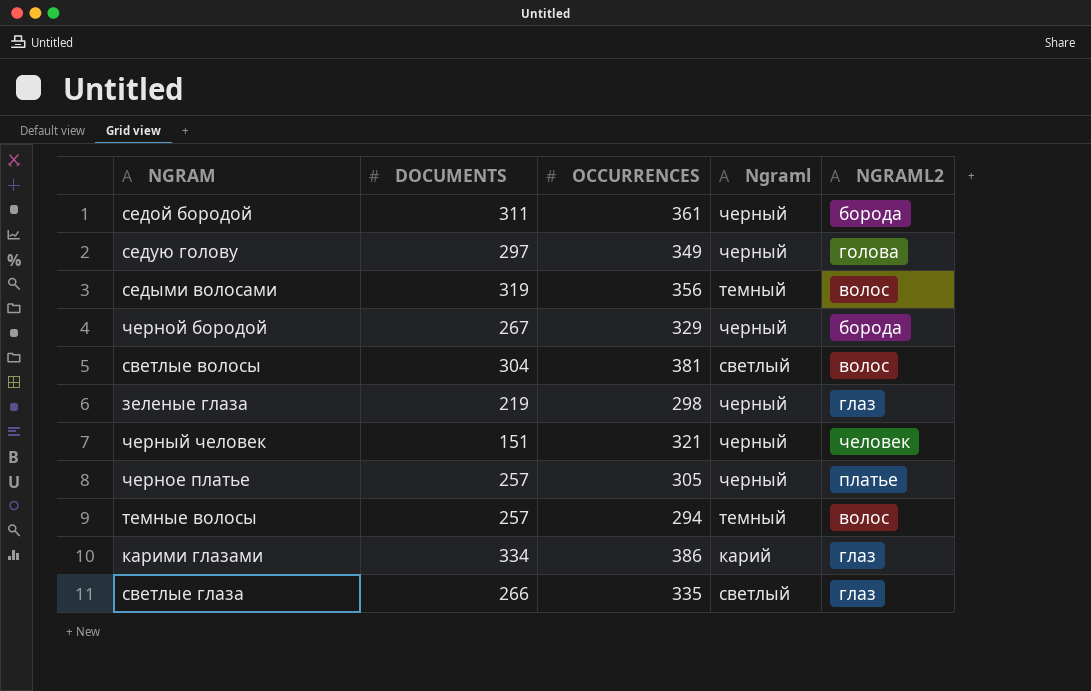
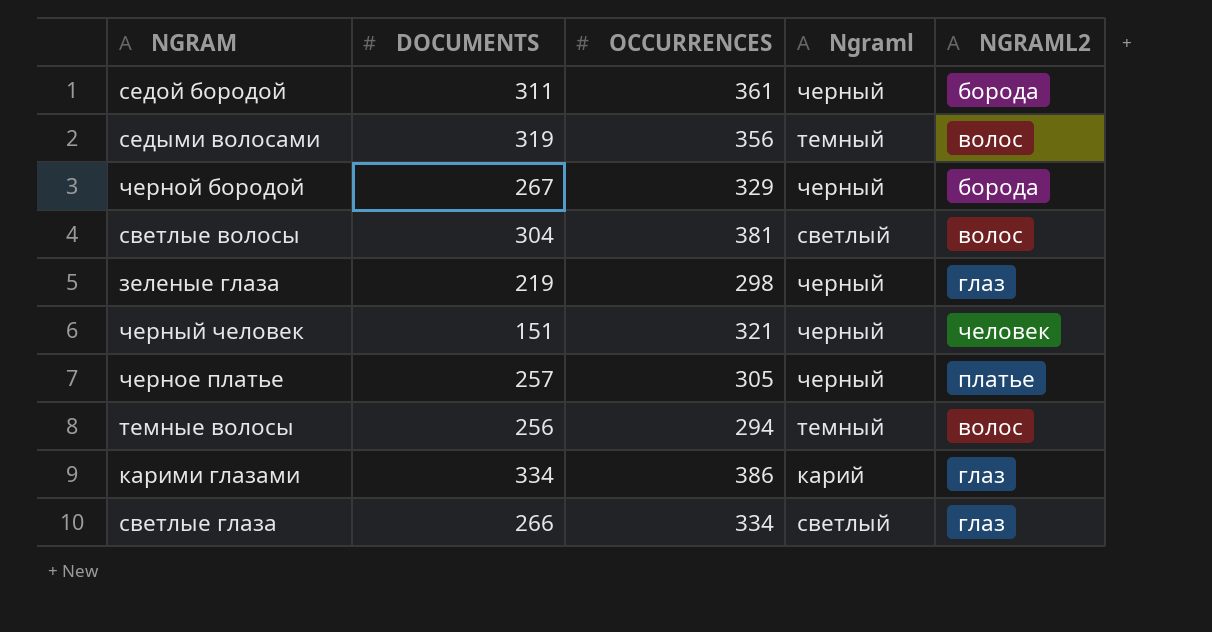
row седую голову: 297 | 349 | черный | голова -> none
темные волосы | DOCUMENTS: 257 -> 256
светлые глаза | OCCURRENCES: 335 -> 334

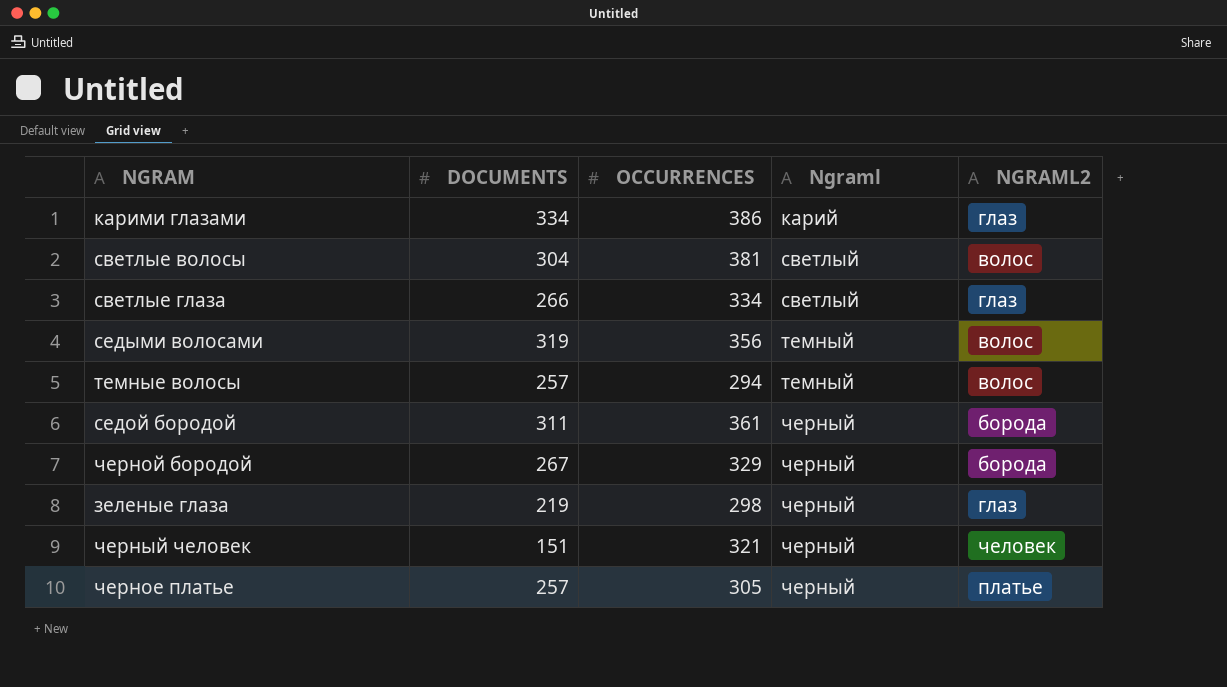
row order: none -> Ngraml ascending
темные волосы | DOCUMENTS: 256 -> 257

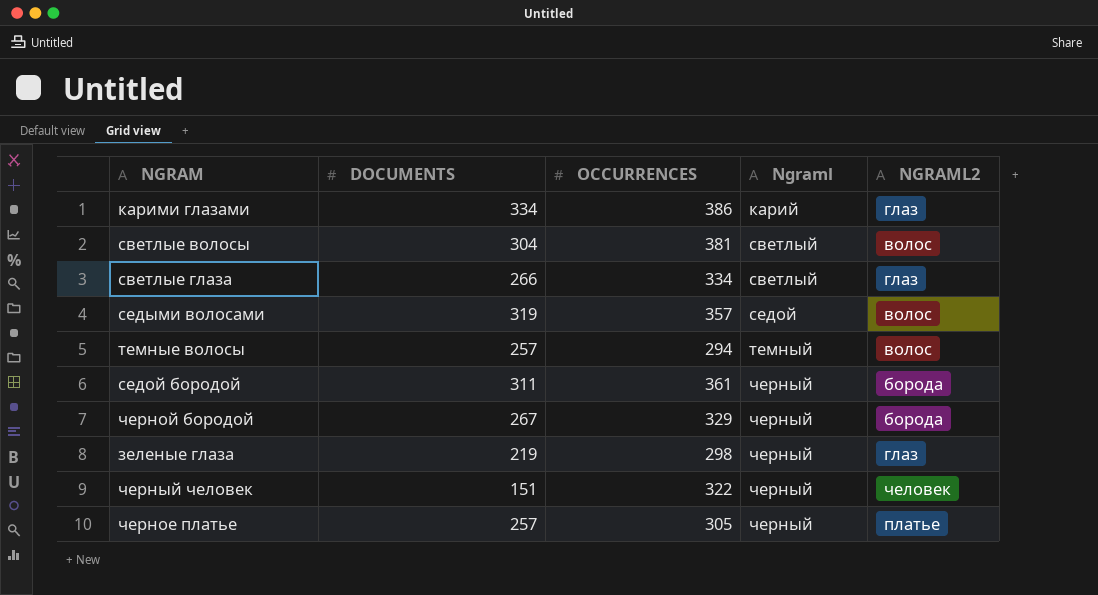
седыми волосами | OCCURRENCES: 356 -> 357
седыми волосами | Ngraml: темный -> седой
черный человек | OCCURRENCES: 321 -> 322

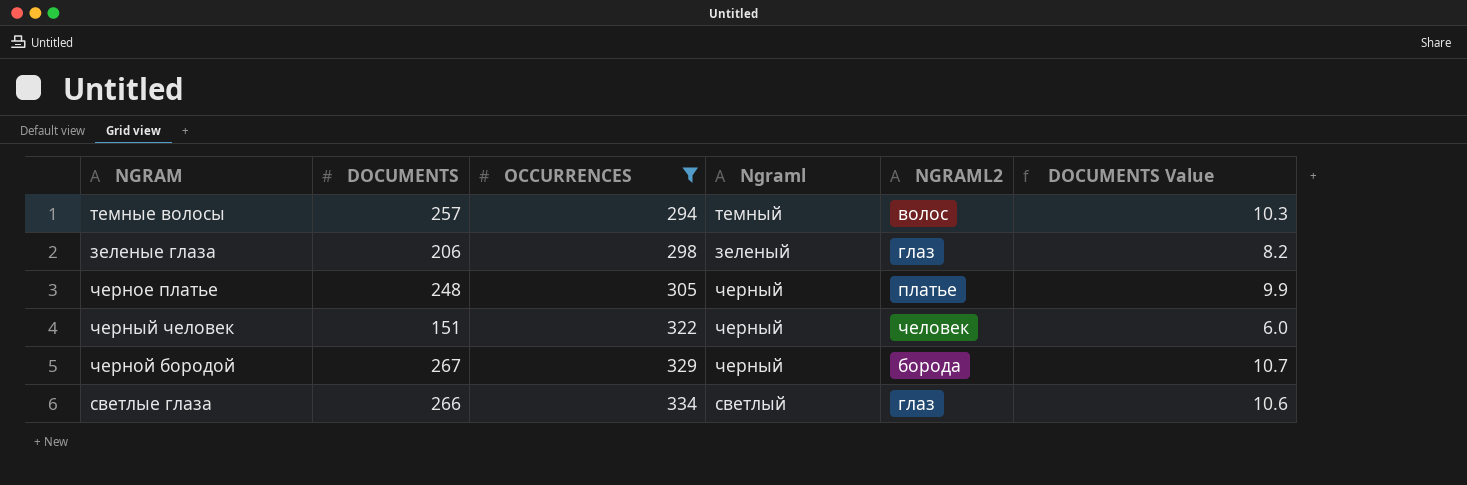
filter: none -> OCCURRENCES <= 334
row order: Ngraml ascending -> OCCURRENCES ascending
column DOCUMENTS Value | formula: none -> [DOCUMENTS] * 0.04
зеленые глаза | DOCUMENTS: 219 -> 206
зеленые глаза | Ngraml: черный -> зеленый
черное платье | DOCUMENTS: 257 -> 248

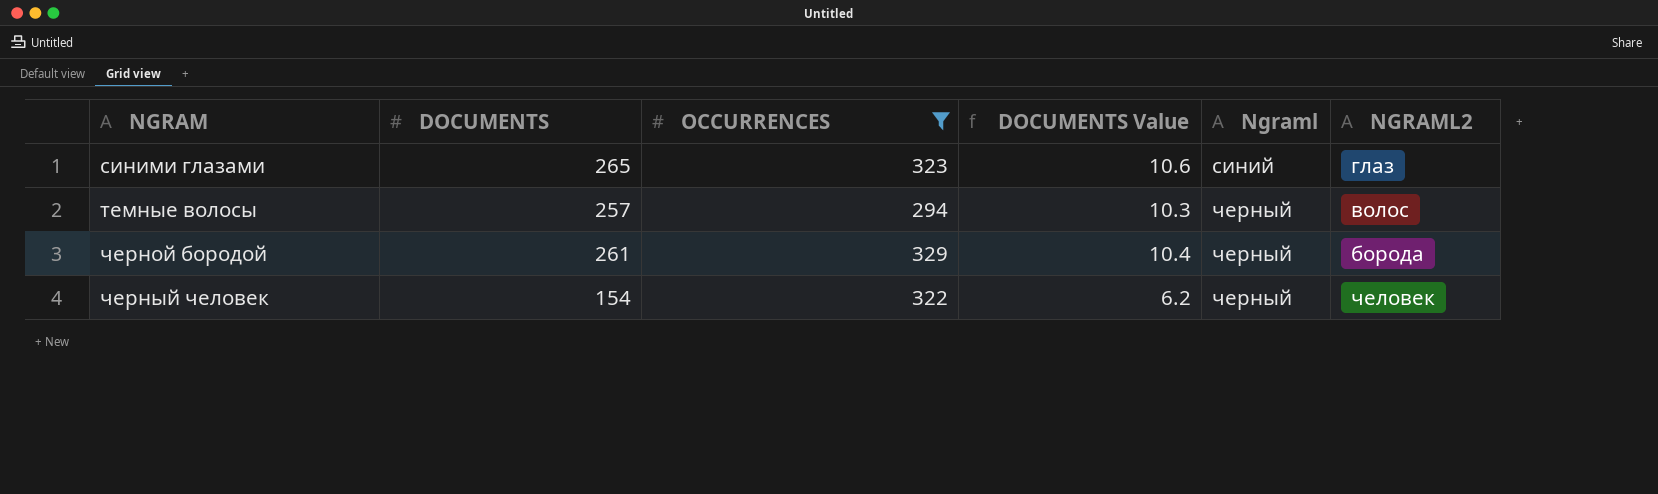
row order: OCCURRENCES ascending -> NGRAM ascending
column DOCUMENTS Value | position: 6 -> 4
row зеленые глаза: 206 | 298 | зеленый | глаз | 8.2 -> none
row черное платье: 248 | 305 | черный | платье | 9.9 -> none
row светлые глаза: 266 | 334 | светлый | глаз | 10.6 -> none
row синими глазами: none -> 265 | 323 | 10.6 | синий | глаз
темные волосы | Ngraml: темный -> черный
черной бородой | DOCUMENTS: 267 -> 261
черной бородой | DOCUMENTS Value: 10.7 -> 10.4
черный человек | DOCUMENTS: 151 -> 154
черный человек | DOCUMENTS Value: 6.0 -> 6.2

